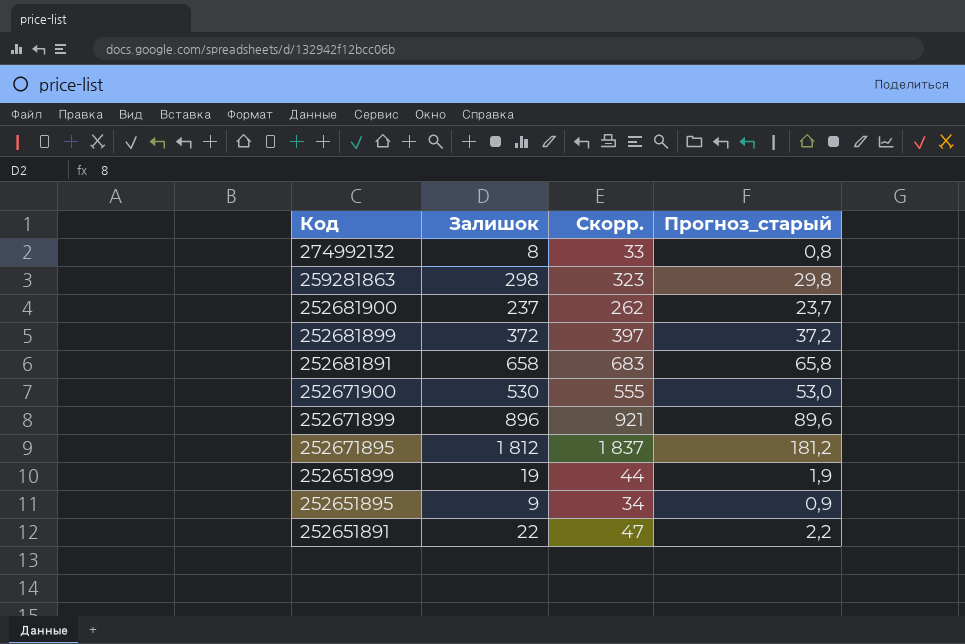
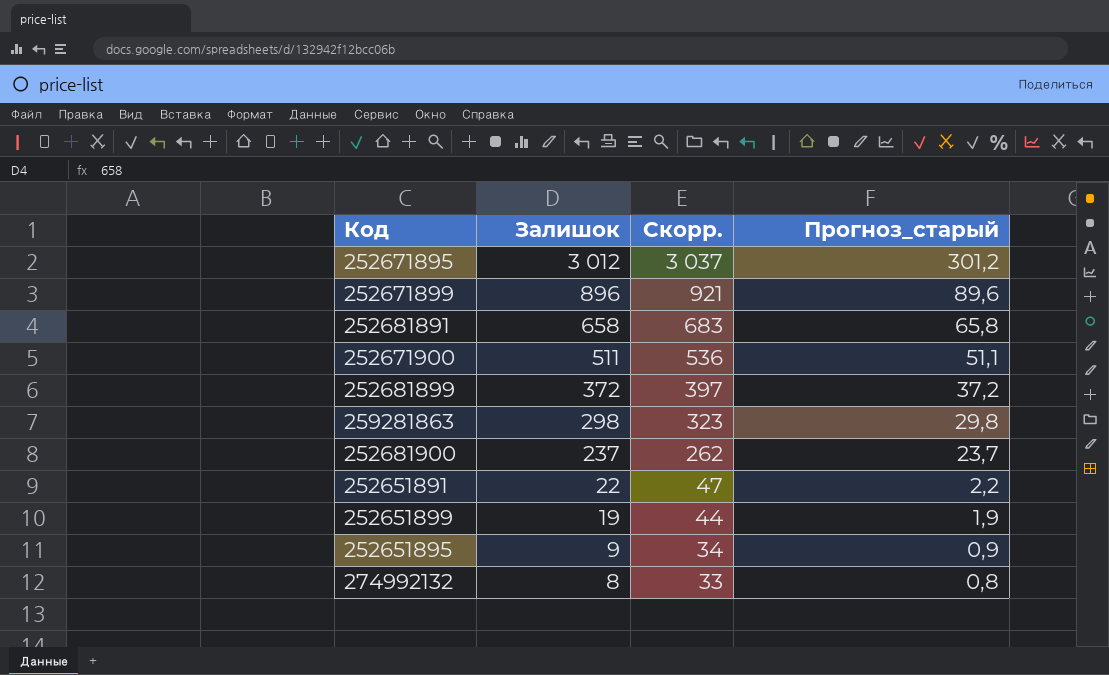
row order: Код descending -> Залишок descending
252671895 | Залишок: 1 812 -> 3 012
252671895 | Скорр.: 1 837 -> 3 037
252671895 | Прогноз_старый: 181,2 -> 301,2
252671900 | Залишок: 530 -> 511
252671900 | Скорр.: 555 -> 536
252671900 | Прогноз_старый: 53,0 -> 51,1

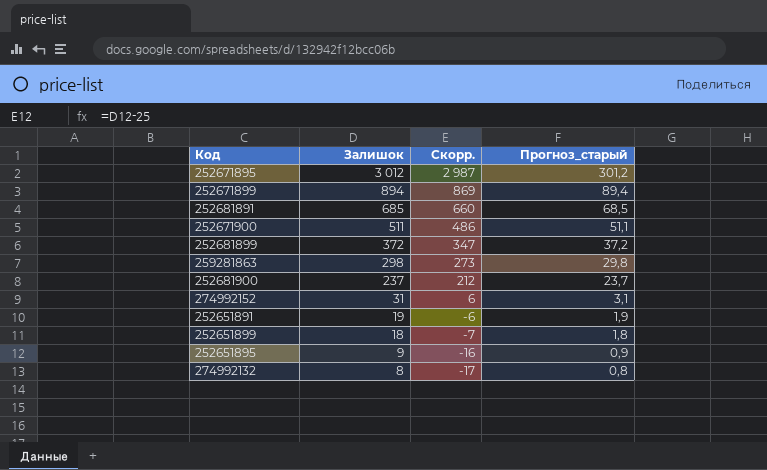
column Скорр. | formula: [Залишок] + 25 -> [Залишок] - 25
252671899 | Залишок: 896 -> 894
252671899 | Прогноз_старый: 89,6 -> 89,4
252681891 | Залишок: 658 -> 685
252681891 | Прогноз_старый: 65,8 -> 68,5
row 274992152: none -> 31 | 6 | 3,1
252651891 | Залишок: 22 -> 19
252651891 | Прогноз_старый: 2,2 -> 1,9
252651899 | Залишок: 19 -> 18
252651899 | Прогноз_старый: 1,9 -> 1,8

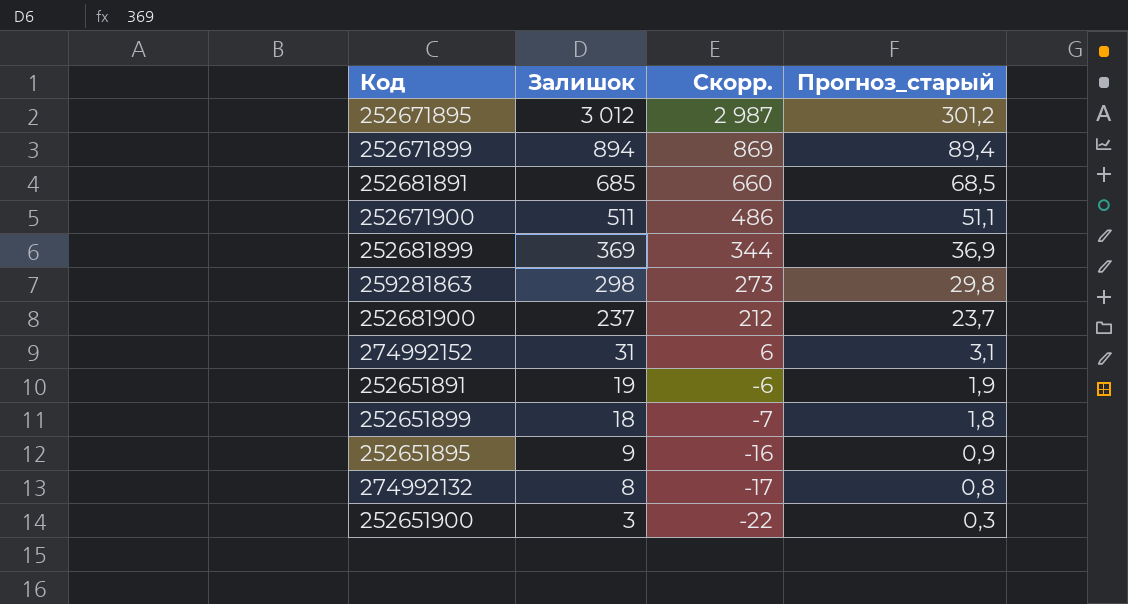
252681899 | Залишок: 372 -> 369
252681899 | Скорр.: 347 -> 344
252681899 | Прогноз_старый: 37,2 -> 36,9
row 252651900: none -> 3 | -22 | 0,3

